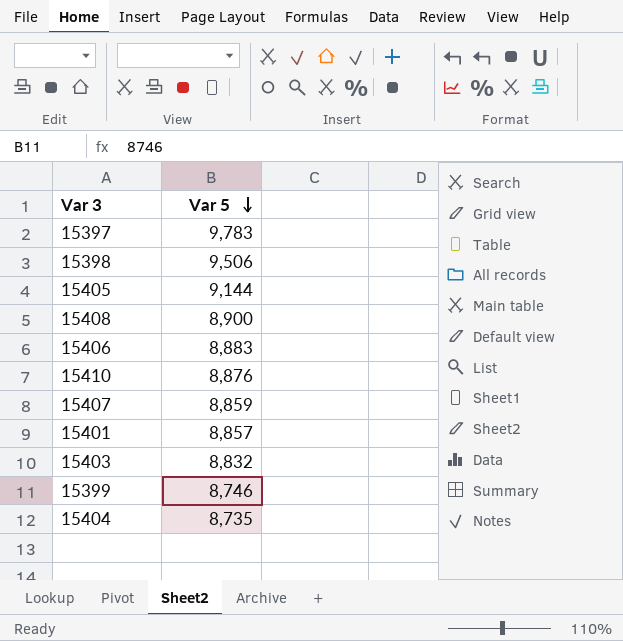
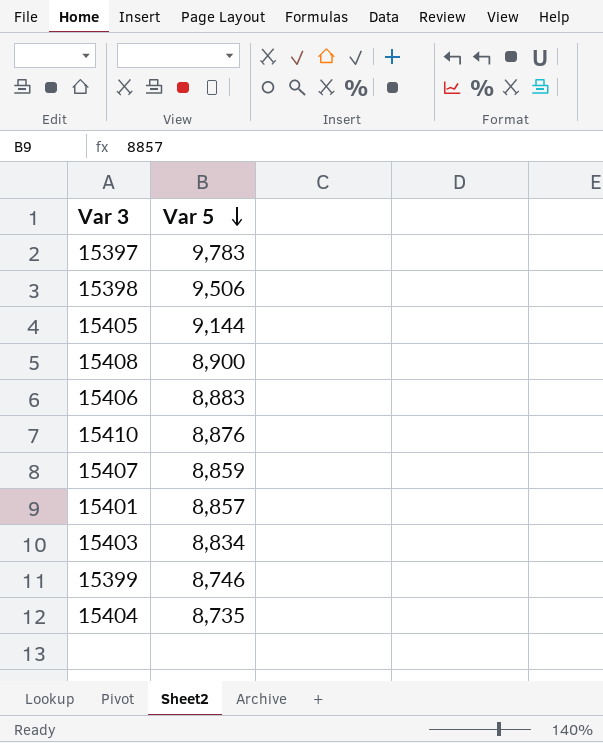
15403 | Var 5: 8,832 -> 8,834

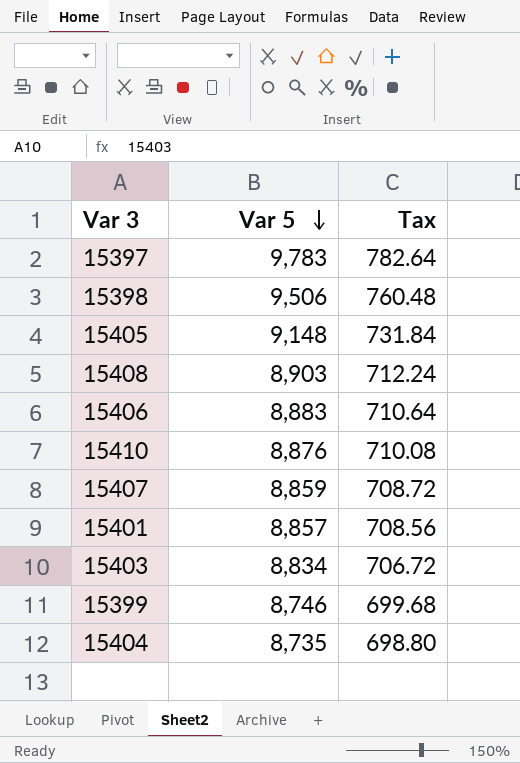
column Tax | formula: none -> [Var 5] * 0.08
15405 | Var 5: 9,144 -> 9,148
15408 | Var 5: 8,900 -> 8,903

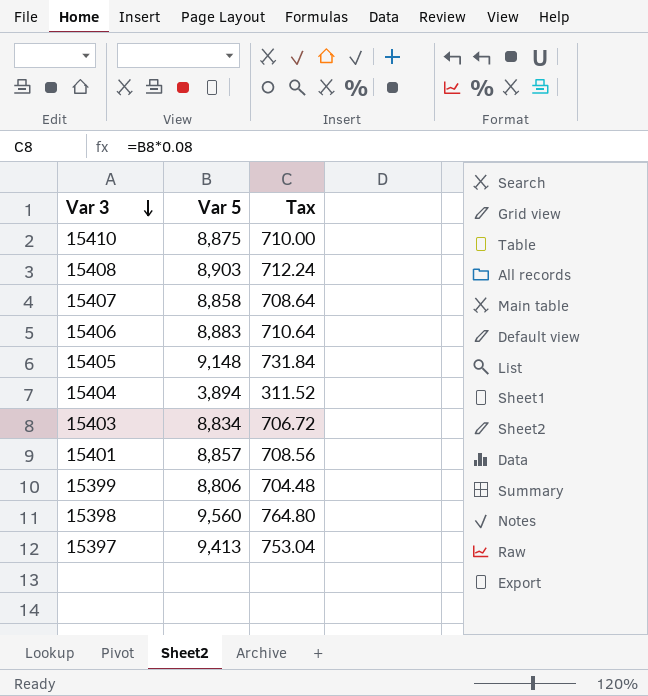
row order: Var 5 descending -> Var 3 descending
15410 | Var 5: 8,876 -> 8,875
15410 | Tax: 710.08 -> 710.00
15407 | Var 5: 8,859 -> 8,858
15407 | Tax: 708.72 -> 708.64
15404 | Var 5: 8,735 -> 3,894
15404 | Tax: 698.80 -> 311.52
15399 | Var 5: 8,746 -> 8,806
15399 | Tax: 699.68 -> 704.48
15398 | Var 5: 9,506 -> 9,560
15398 | Tax: 760.48 -> 764.80
15397 | Var 5: 9,783 -> 9,413
15397 | Tax: 782.64 -> 753.04

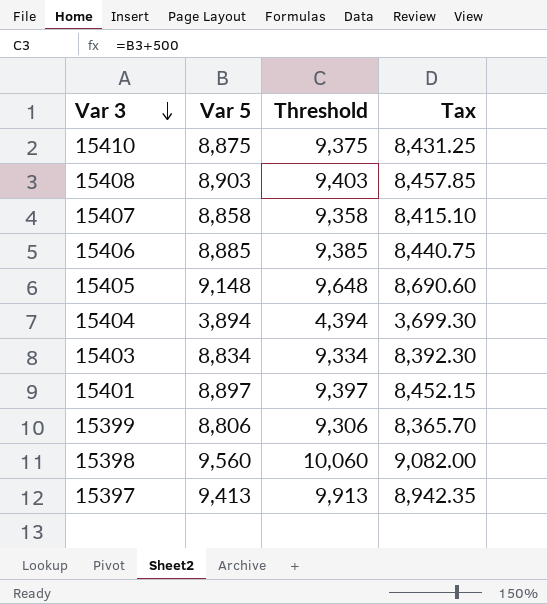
column Threshold | formula: none -> [Var 5] + 500
column Tax | formula: [Var 5] * 0.08 -> [Var 5] * 0.95
15406 | Var 5: 8,883 -> 8,885
15401 | Var 5: 8,857 -> 8,897

